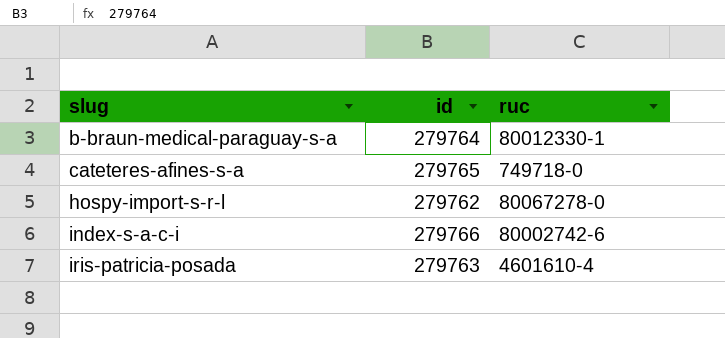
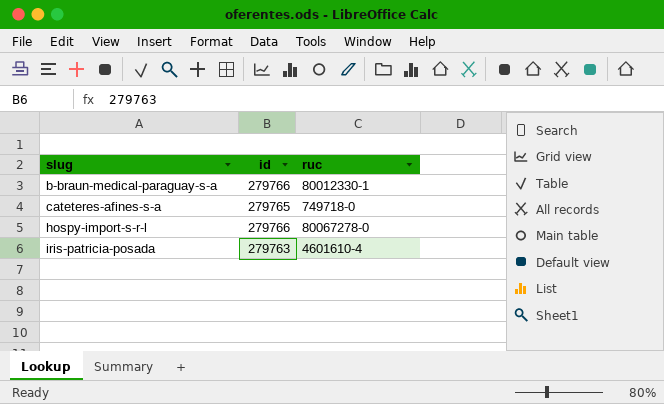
row index-s-a-c-i: 279766 | 80002742-6 -> none
b-braun-medical-paraguay-s-a | id: 279764 -> 279766
hospy-import-s-r-l | id: 279762 -> 279766

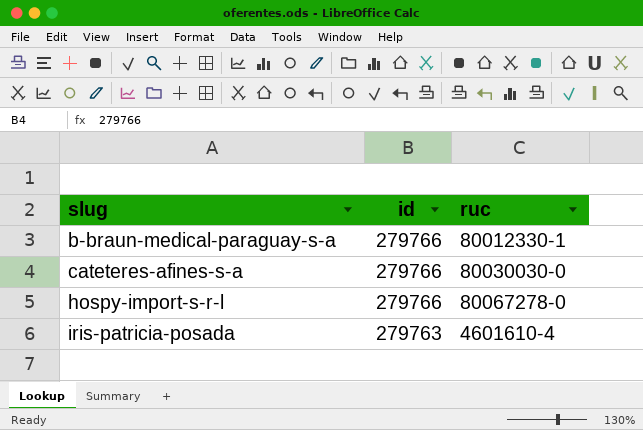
cateteres-afines-s-a | id: 279765 -> 279766
cateteres-afines-s-a | ruc: 749718-0 -> 80030030-0

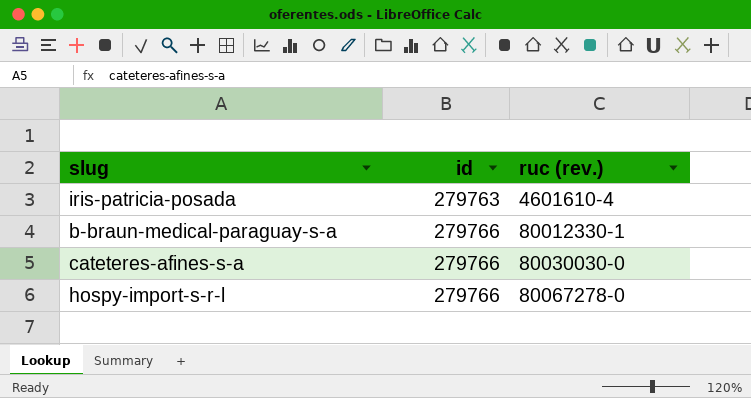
row order: slug ascending -> id ascending
column name: ruc -> ruc (rev.)

